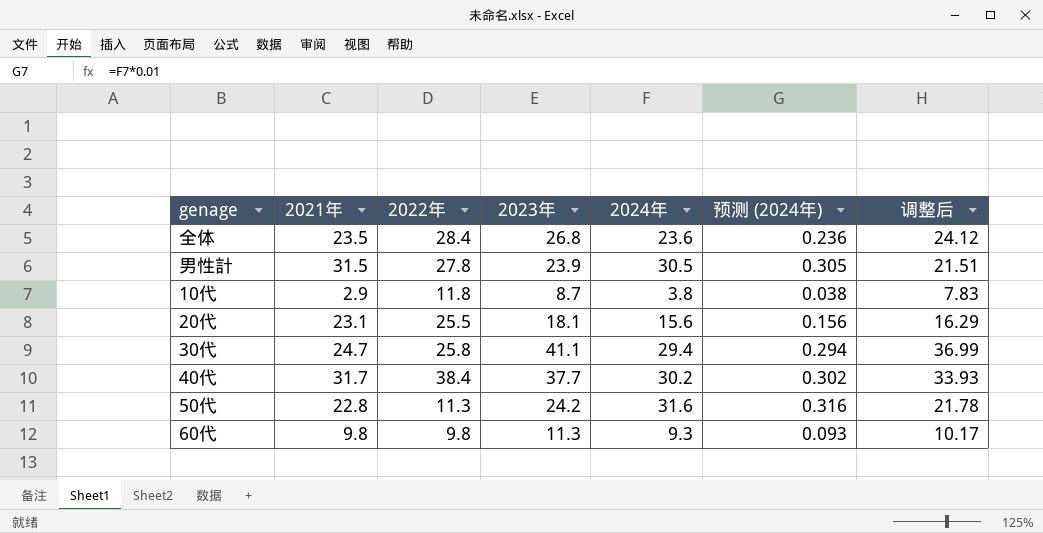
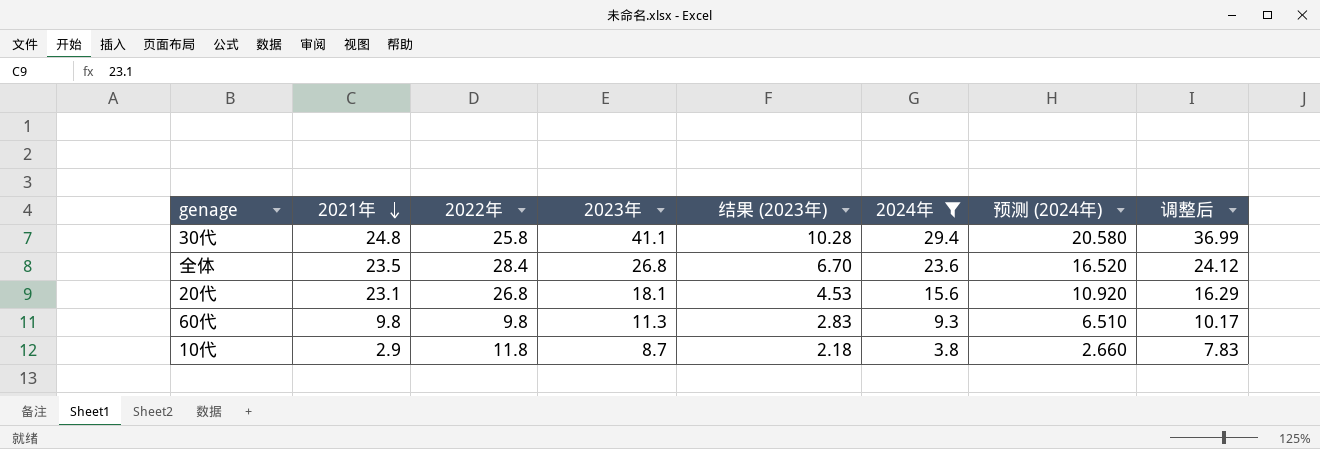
filter: none -> 2024年 <= 29.4
row order: none -> 2021年 descending
column 结果 (2023年) | formula: none -> [2023年] * 0.25
column 预测 (2024年) | formula: [2024年] * 0.01 -> [2024年] * 0.7
30代 | 2021年: 24.7 -> 24.8
20代 | 2022年: 25.5 -> 26.8

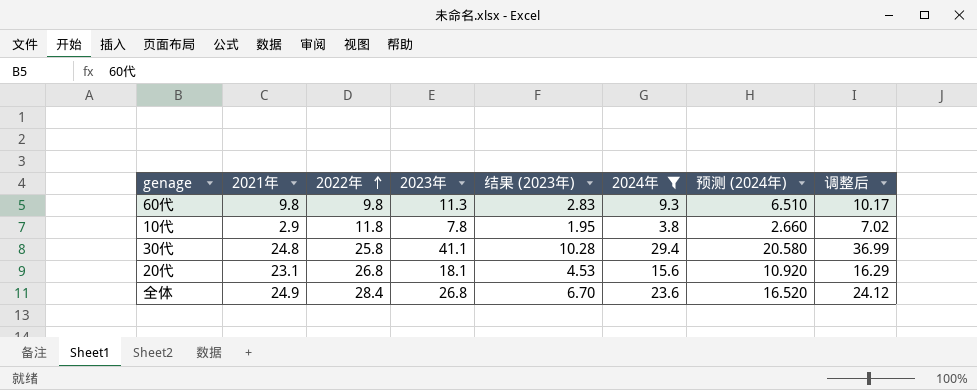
row order: 2021年 descending -> 2022年 ascending
10代 | 2023年: 8.7 -> 7.8
10代 | 结果 (2023年): 2.18 -> 1.95
10代 | 调整后: 7.83 -> 7.02
全体 | 2021年: 23.5 -> 24.9

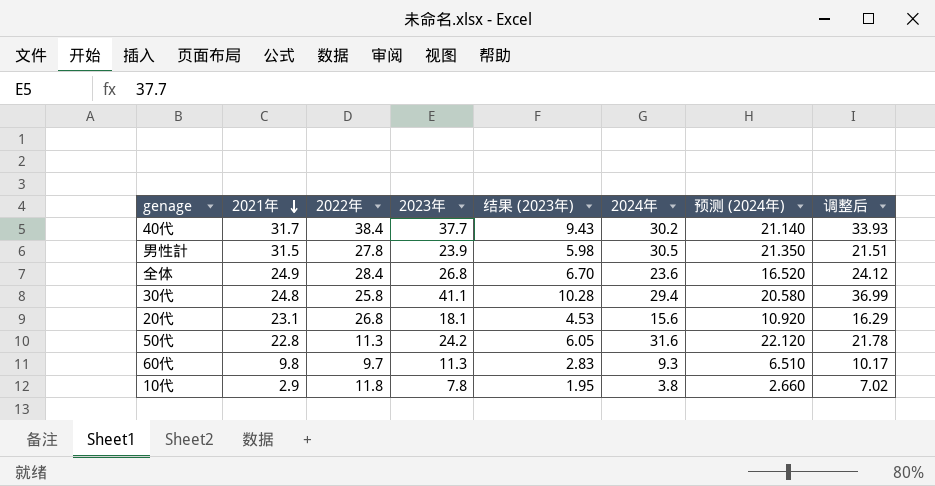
filter: 2024年 <= 29.4 -> none
row order: 2022年 ascending -> 2021年 descending
60代 | 2022年: 9.8 -> 9.7

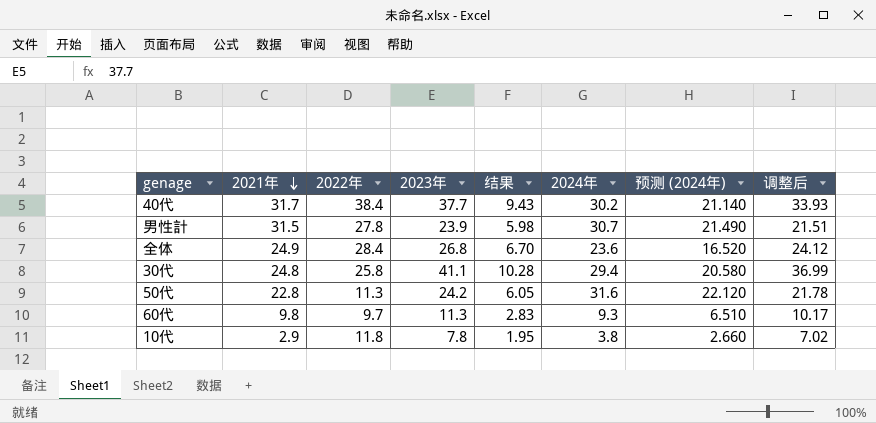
column name: 结果 (2023年) -> 结果
row 20代: 23.1 | 26.8 | 18.1 | 4.53 | 15.6 | 10.920 | 16.29 -> none
男性計 | 2024年: 30.5 -> 30.7
男性計 | 预测 (2024年): 21.350 -> 21.490

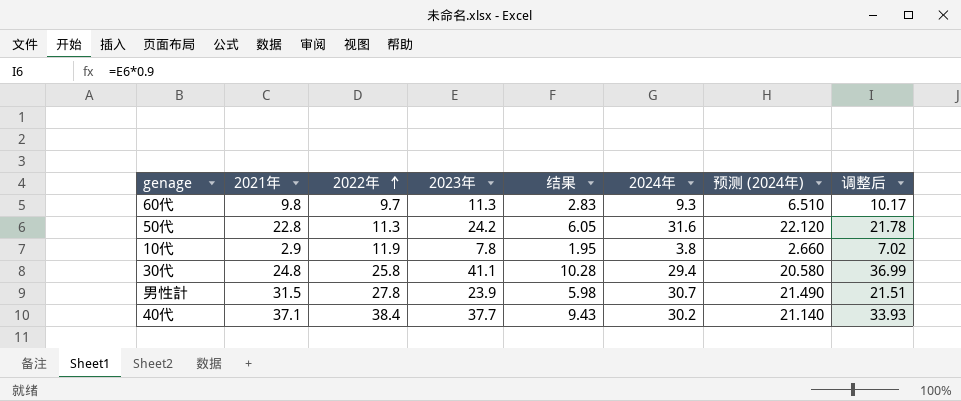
row order: 2021年 descending -> 2022年 ascending
row 全体: 24.9 | 28.4 | 26.8 | 6.70 | 23.6 | 16.520 | 24.12 -> none
10代 | 2022年: 11.8 -> 11.9
40代 | 2021年: 31.7 -> 37.1

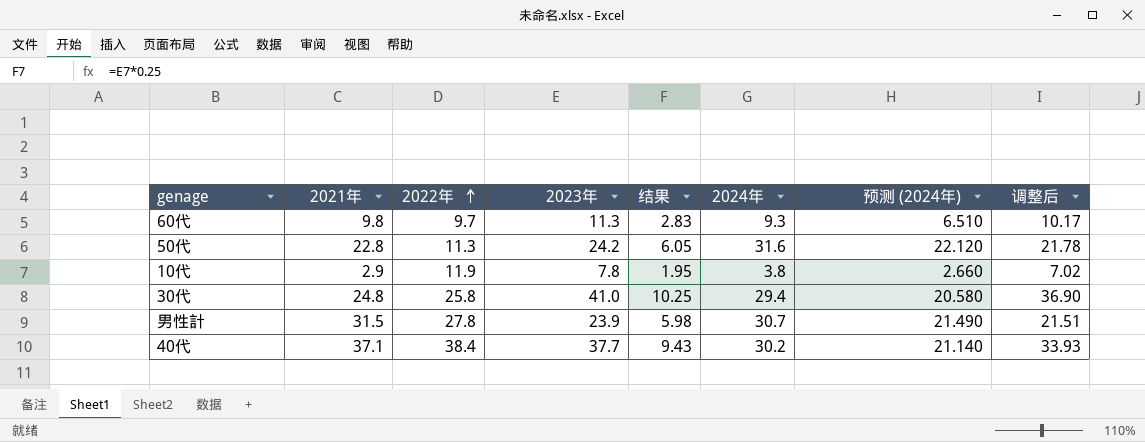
30代 | 2023年: 41.1 -> 41.0
30代 | 结果: 10.28 -> 10.25
30代 | 调整后: 36.99 -> 36.90

